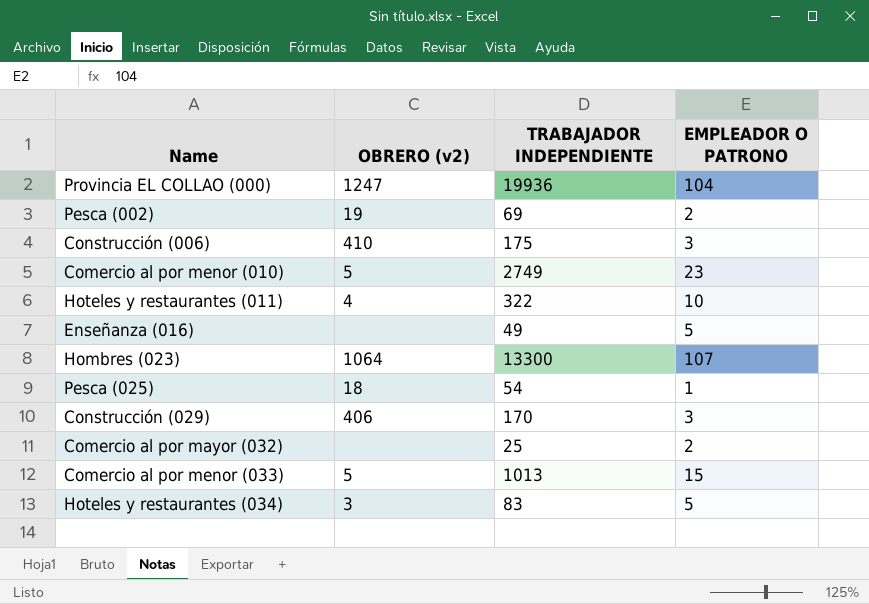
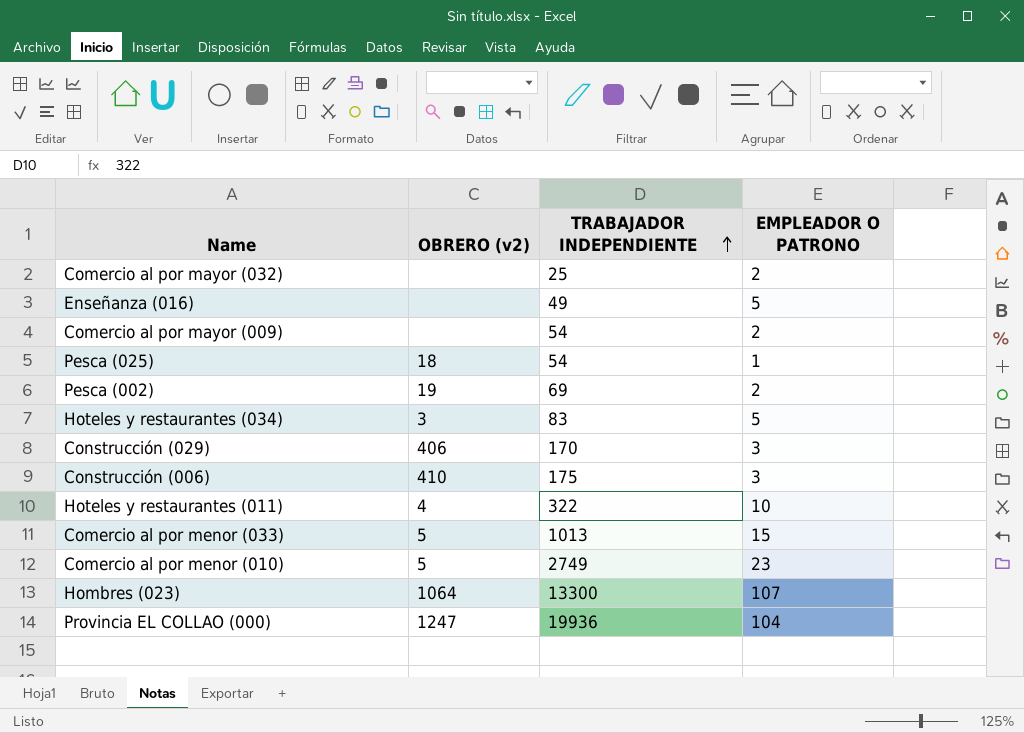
row order: none -> TRABAJADOR INDEPENDIENTE ascending
row Comercio al por mayor (009): none -> none | 54 | 2

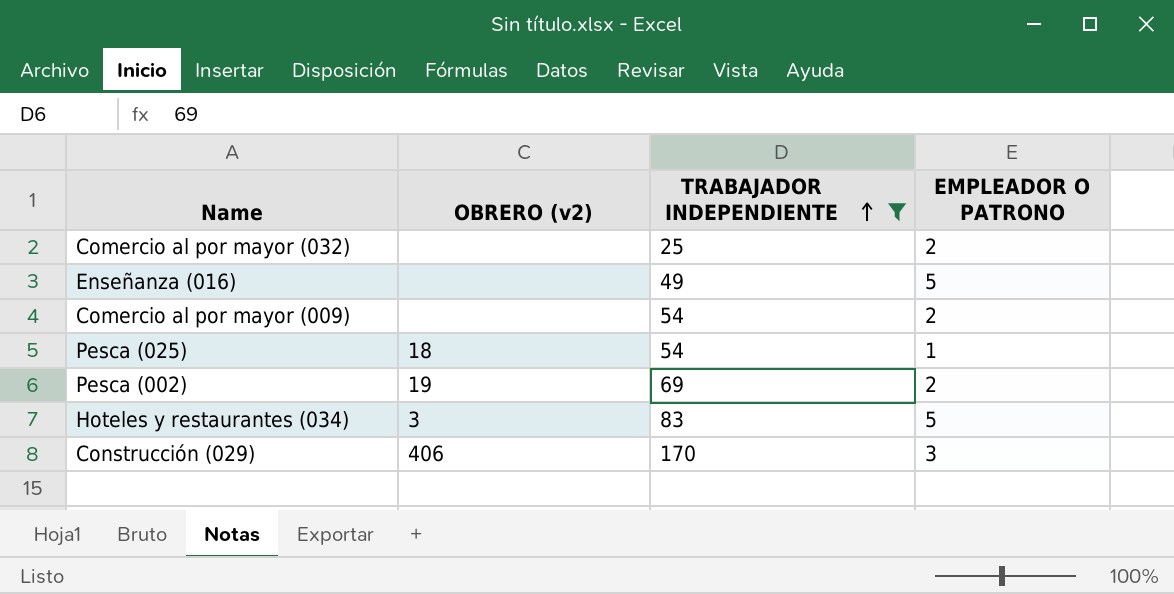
filter: none -> TRABAJADOR INDEPENDIENTE <= 170

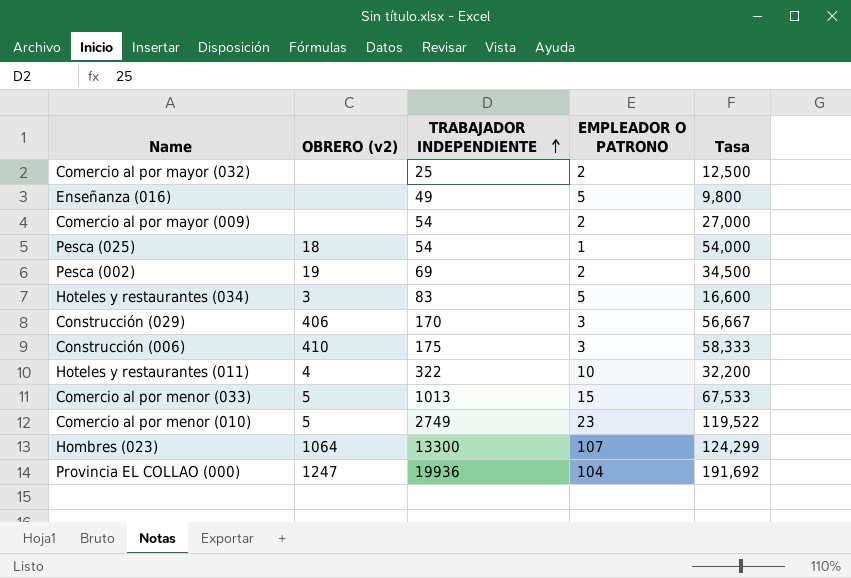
filter: TRABAJADOR INDEPENDIENTE <= 170 -> none
column Tasa | formula: none -> [TRABAJADOR INDEPENDIENTE] / [EMPLEADOR O PATRONO]

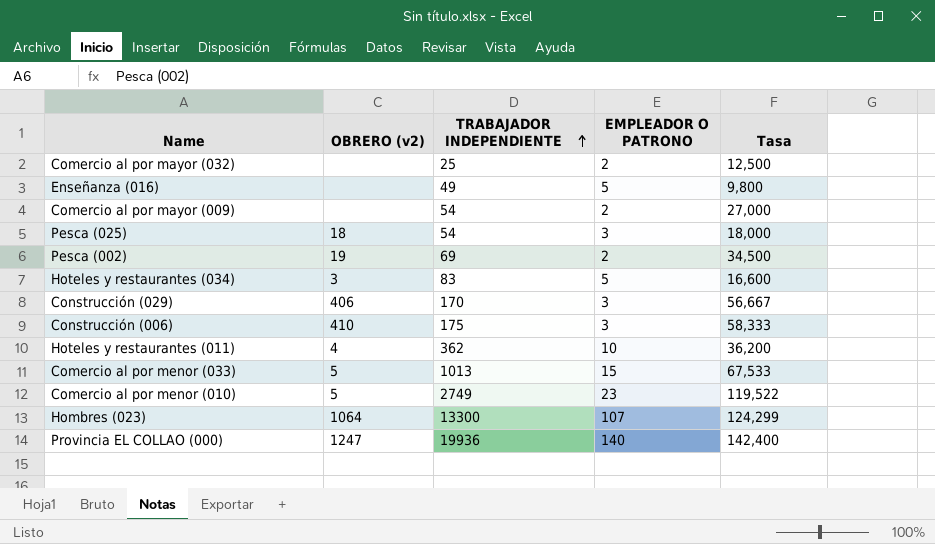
Pesca (025) | EMPLEADOR O PATRONO: 1 -> 3
Pesca (025) | Tasa: 54,000 -> 18,000
Hoteles y restaurantes (011) | TRABAJADOR INDEPENDIENTE: 322 -> 362
Hoteles y restaurantes (011) | Tasa: 32,200 -> 36,200
Provincia EL COLLAO (000) | EMPLEADOR O PATRONO: 104 -> 140
Provincia EL COLLAO (000) | Tasa: 191,692 -> 142,400

